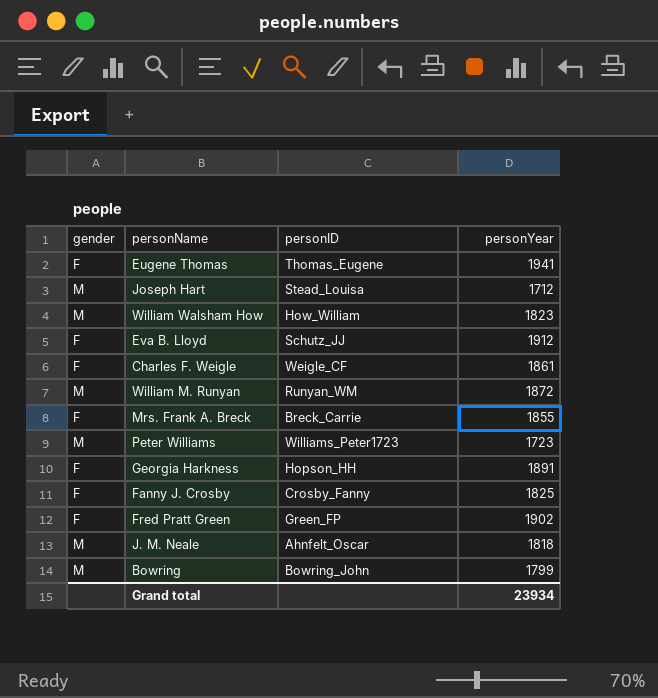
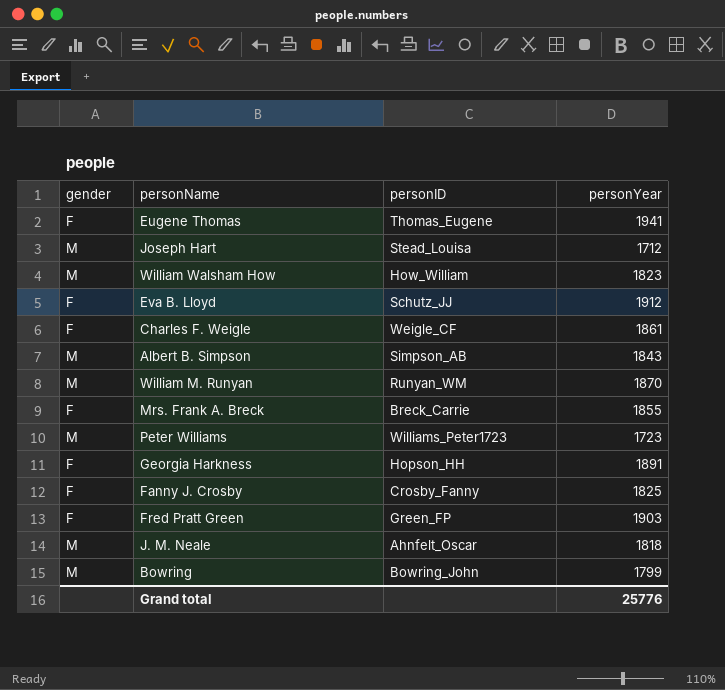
row Albert B. Simpson: none -> M | Simpson_AB | 1843
William M. Runyan | personYear: 1872 -> 1870
Fred Pratt Green | personYear: 1902 -> 1903
Grand total | personYear: 23934 -> 25776

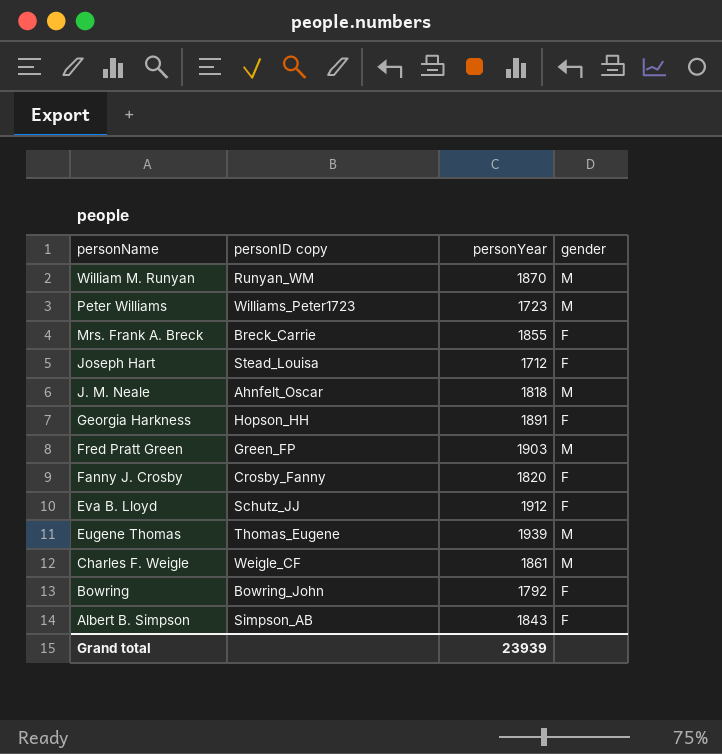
row order: none -> personName descending
column name: personID -> personID copy
column gender | position: 1 -> 4
row William Walsham How: M | How_William | 1823 -> none
Joseph Hart | gender: M -> F
Fred Pratt Green | gender: F -> M
Fanny J. Crosby | personYear: 1825 -> 1820
Eugene Thomas | personYear: 1941 -> 1939
Eugene Thomas | gender: F -> M
Charles F. Weigle | gender: F -> M
Bowring | personYear: 1799 -> 1792
Bowring | gender: M -> F
Albert B. Simpson | gender: M -> F
Grand total | personYear: 25776 -> 23939

